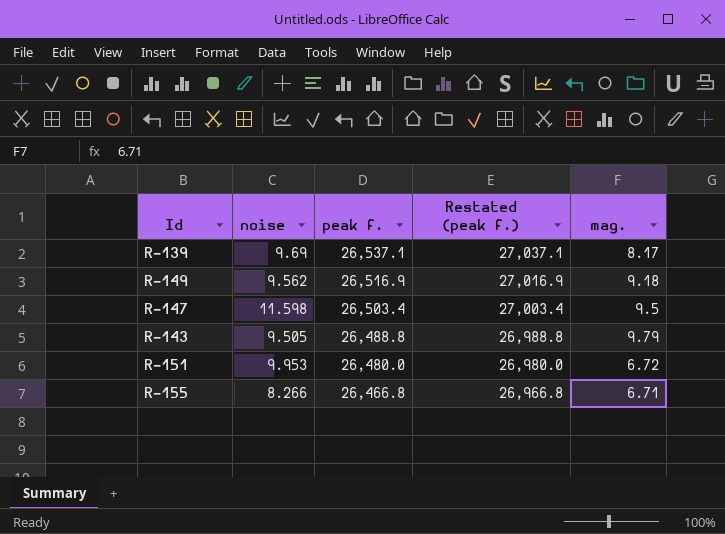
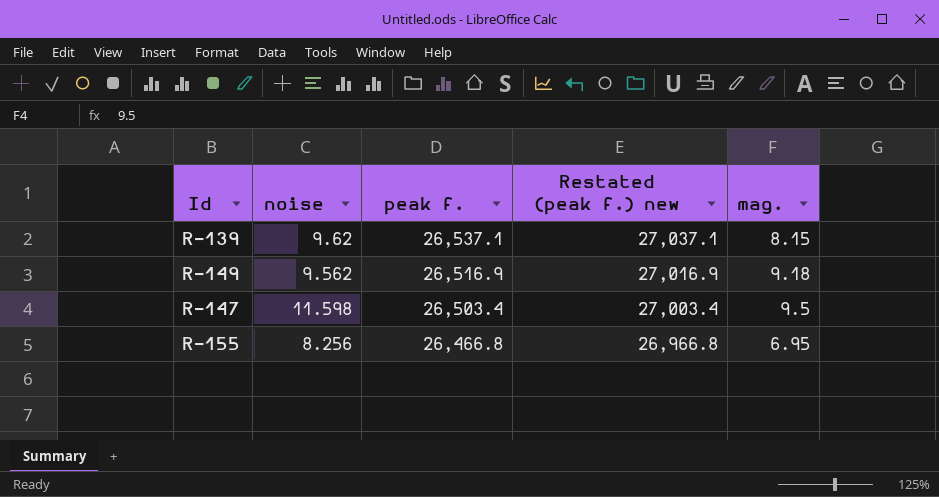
column name: Restated (peak f.) -> Restated (peak f.) new
row R-143: 9.505 | 26,488.8 | 26,988.8 | 9.79 -> none
row R-151: 9.953 | 26,480.0 | 26,980.0 | 6.72 -> none
R-139 | noise: 9.69 -> 9.62
R-139 | mag.: 8.17 -> 8.15
R-155 | noise: 8.266 -> 8.256
R-155 | mag.: 6.71 -> 6.95

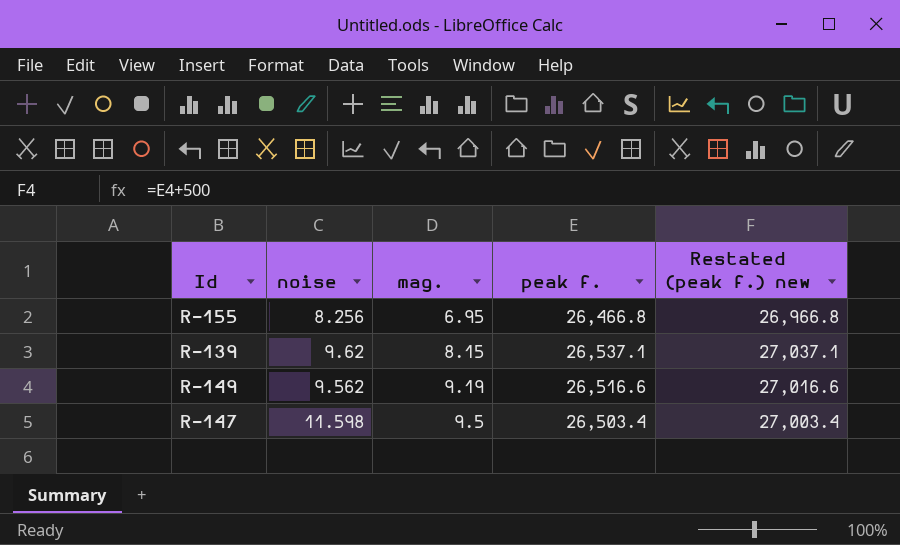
row order: peak f. descending -> mag. ascending
column mag. | position: 5 -> 3
R-149 | mag.: 9.18 -> 9.19
R-149 | peak f.: 26,516.9 -> 26,516.6
R-149 | Restated (peak f.) new: 27,016.9 -> 27,016.6

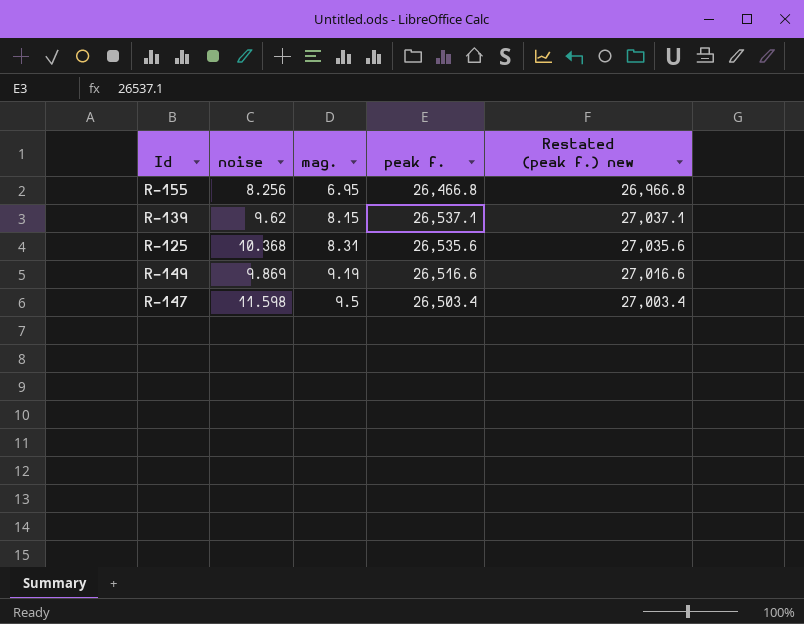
row R-125: none -> 10.368 | 8.31 | 26,535.6 | 27,035.6
R-149 | noise: 9.562 -> 9.869

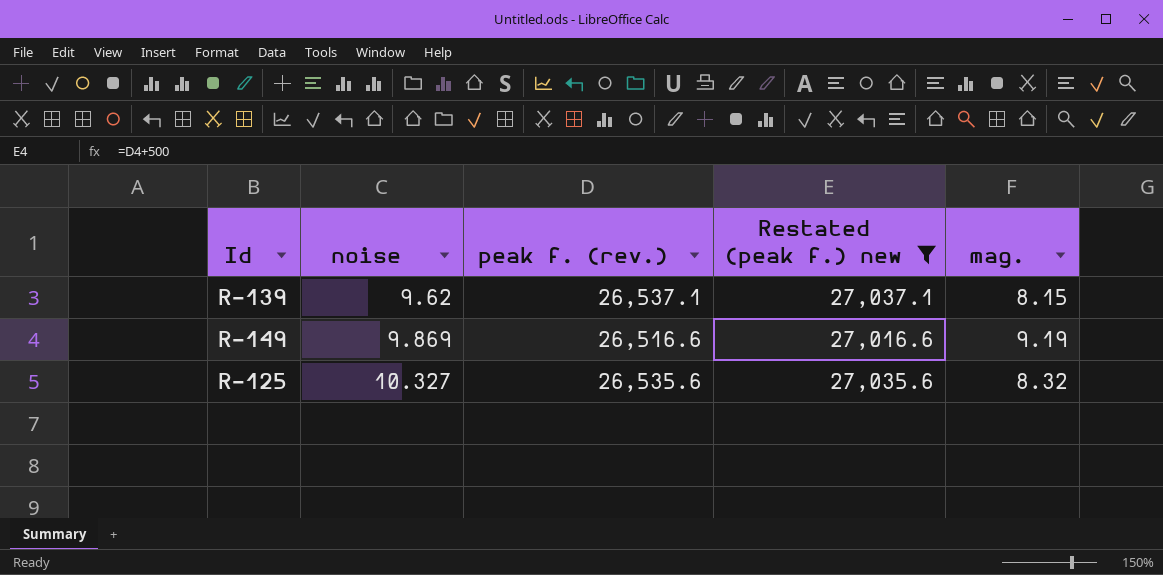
filter: none -> Restated (peak f.) new >= 27,016.6
row order: mag. ascending -> noise ascending
column name: peak f. -> peak f. (rev.)
column mag. | position: 3 -> 5
R-125 | noise: 10.368 -> 10.327
R-125 | mag.: 8.31 -> 8.32

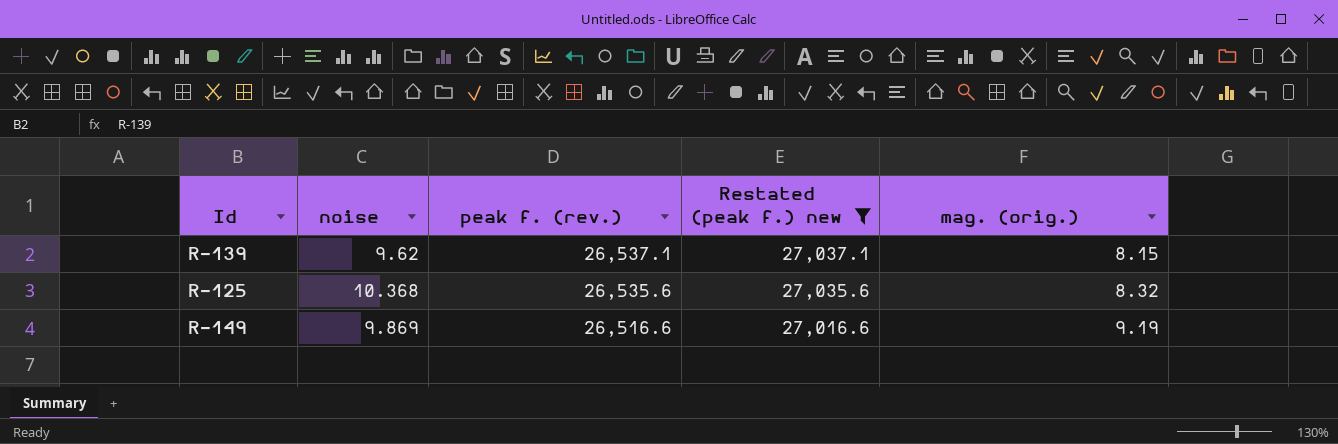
row order: noise ascending -> peak f. (rev.) descending
column name: mag. -> mag. (orig.)
R-125 | noise: 10.327 -> 10.368

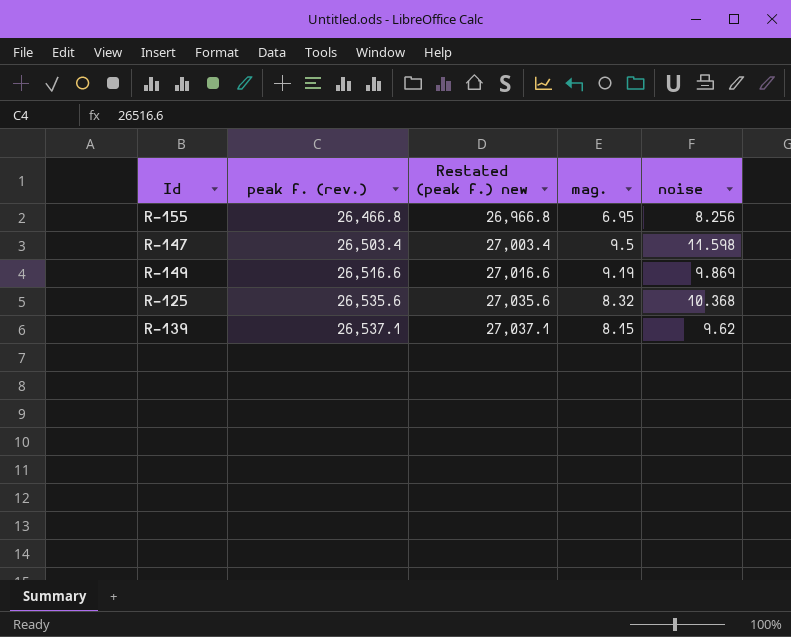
filter: Restated (peak f.) new >= 27,016.6 -> none
row order: peak f. (rev.) descending -> peak f. (rev.) ascending
column name: mag. (orig.) -> mag.
column noise | position: 2 -> 5

